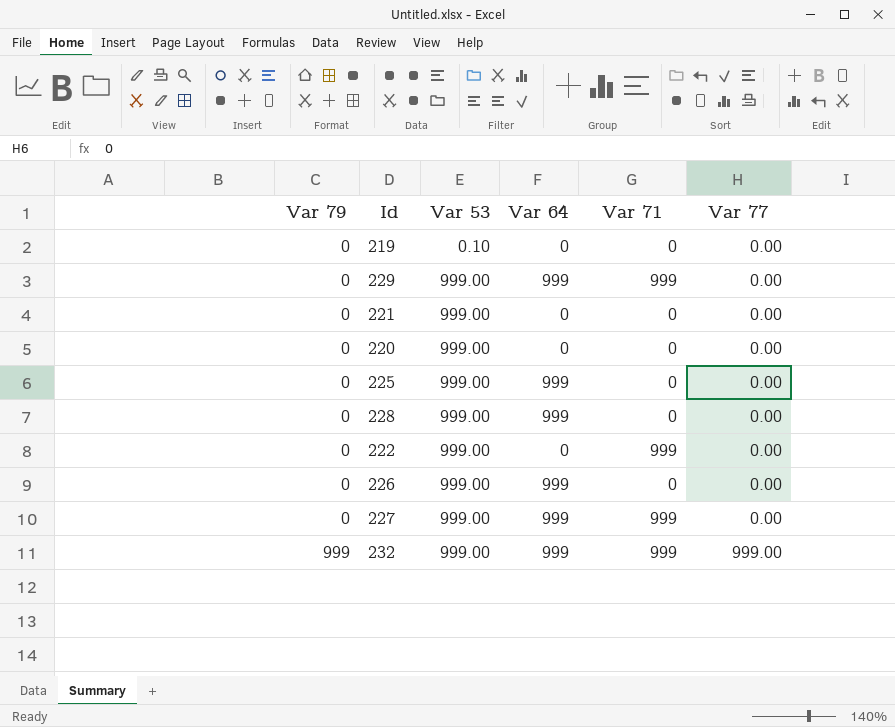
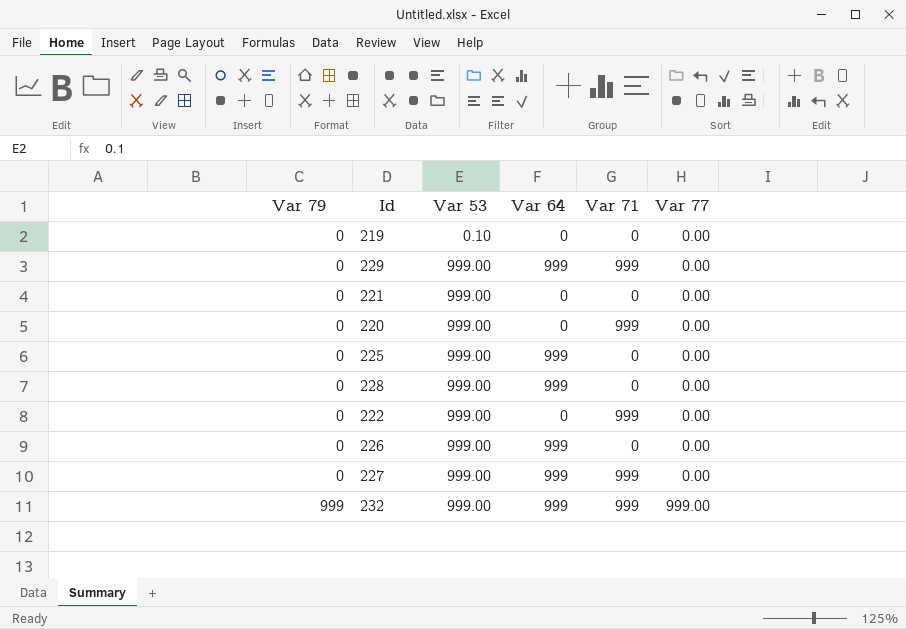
220 | Var 71: 0 -> 999

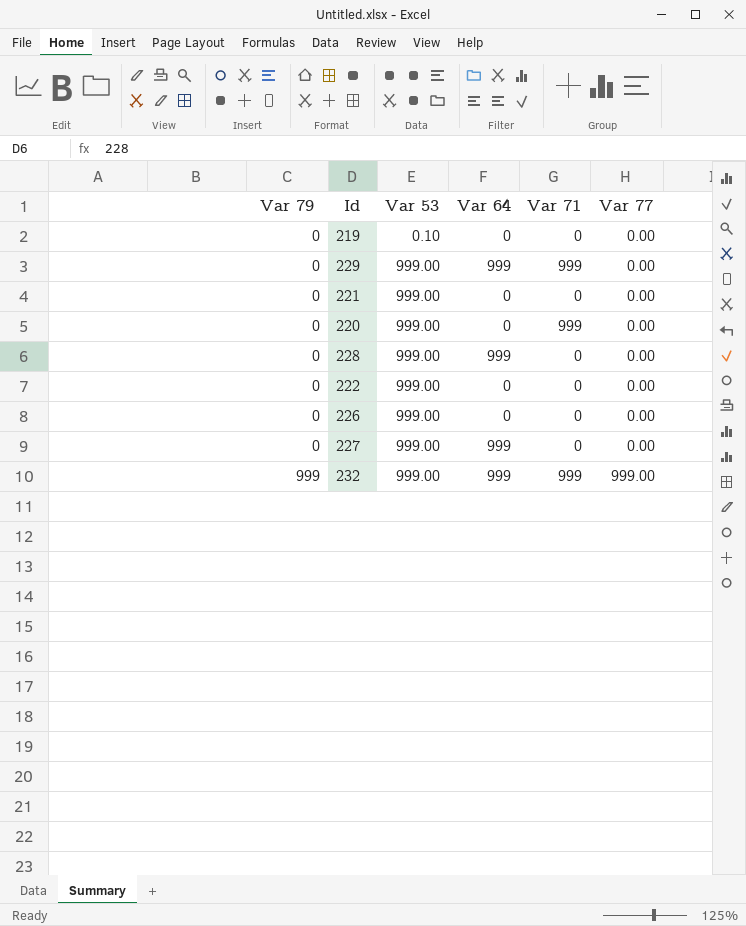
row 225: 0 | 999.00 | 999 | 0 | 0.00 -> none
222 | Var 71: 999 -> 0
226 | Var 64: 999 -> 0
227 | Var 71: 999 -> 0

